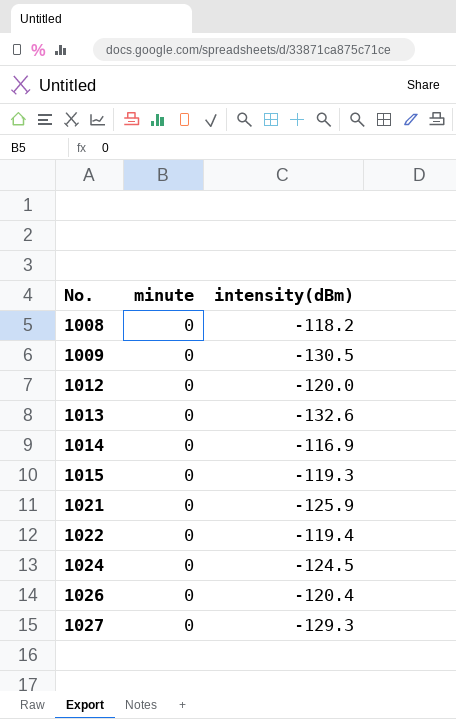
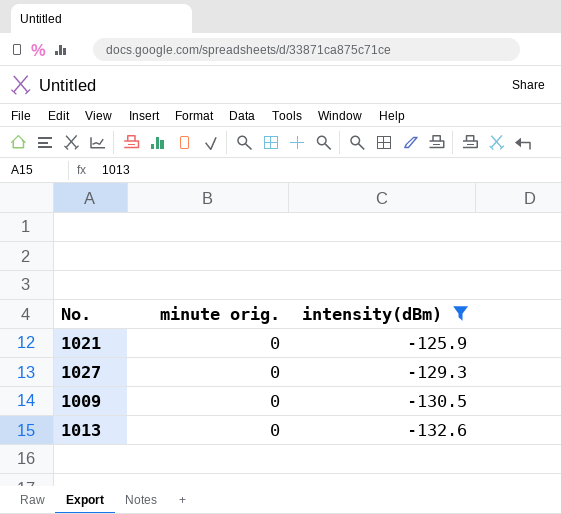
filter: none -> intensity(dBm) <= -125.9
row order: No. ascending -> intensity(dBm) descending
column name: minute -> minute orig.

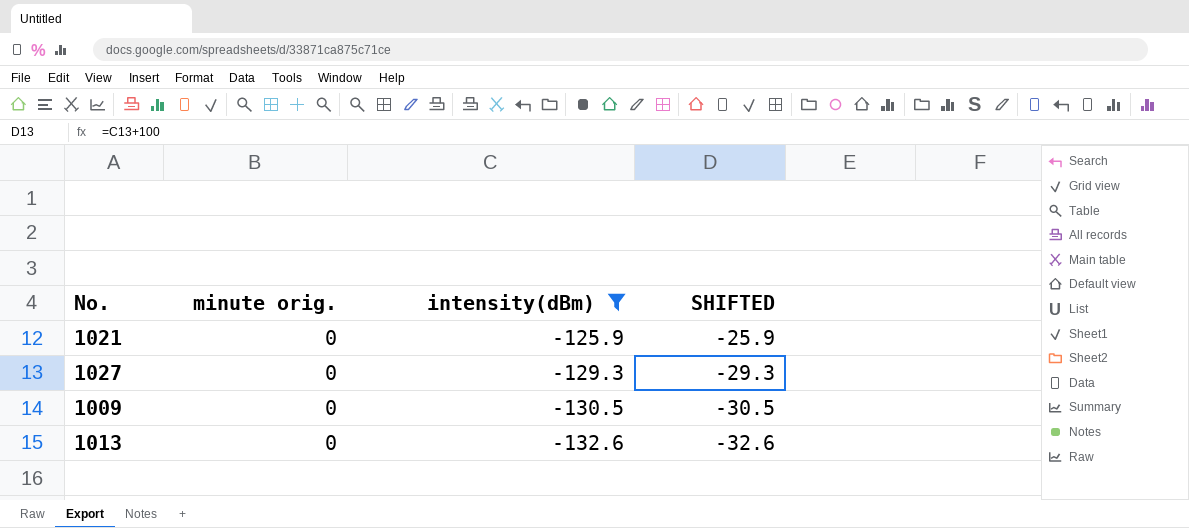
column SHIFTED | formula: none -> [intensity(dBm)] + 100

